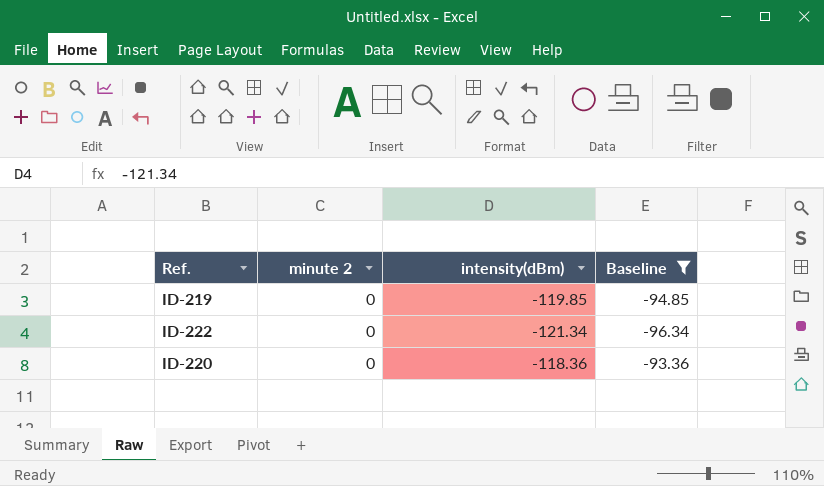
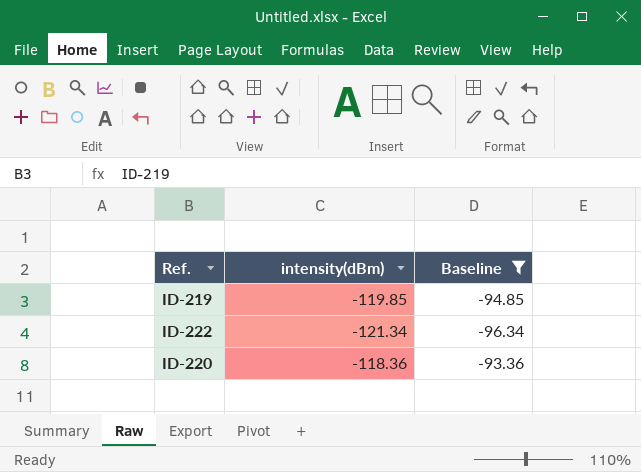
column minute 2 | position: 2 -> none

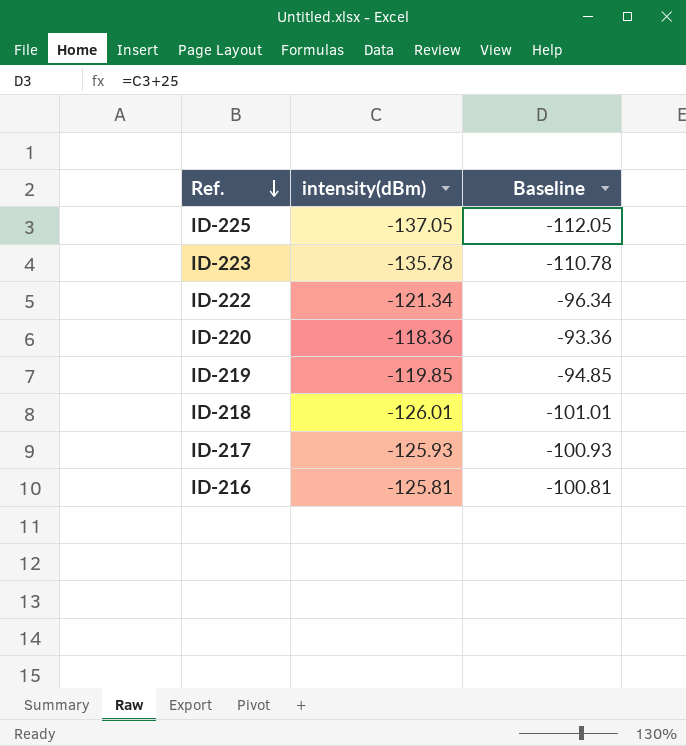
filter: Baseline >= -96.34 -> none
row order: none -> Ref. descending

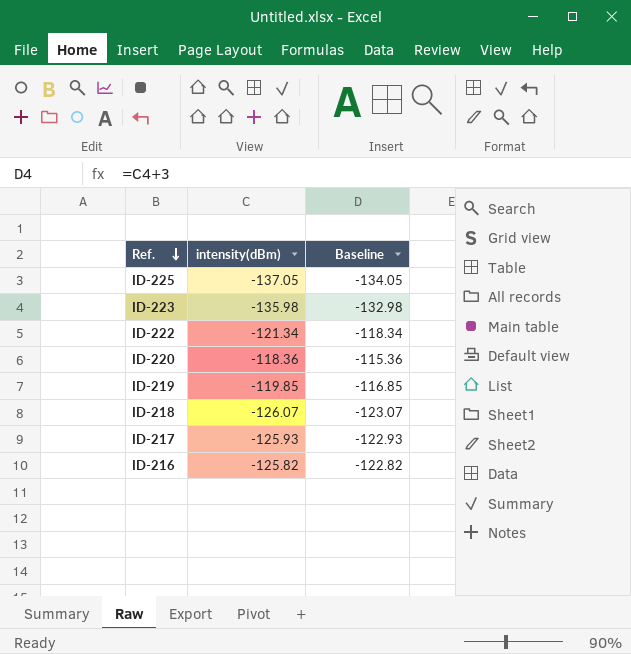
column Baseline | formula: [intensity(dBm)] + 25 -> [intensity(dBm)] + 3
ID-223 | intensity(dBm): -135.78 -> -135.98
ID-218 | intensity(dBm): -126.01 -> -126.07
ID-216 | intensity(dBm): -125.81 -> -125.82

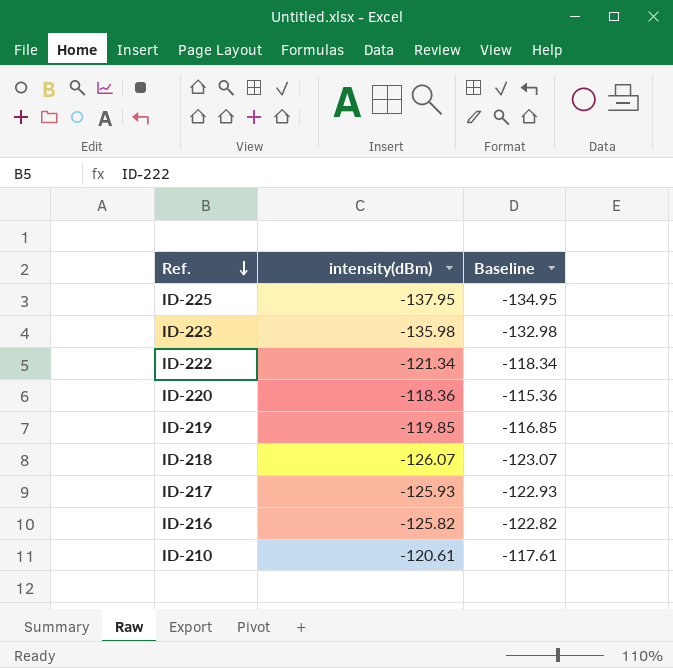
ID-225 | intensity(dBm): -137.05 -> -137.95
ID-225 | Baseline: -134.05 -> -134.95
row ID-210: none -> -120.61 | -117.61

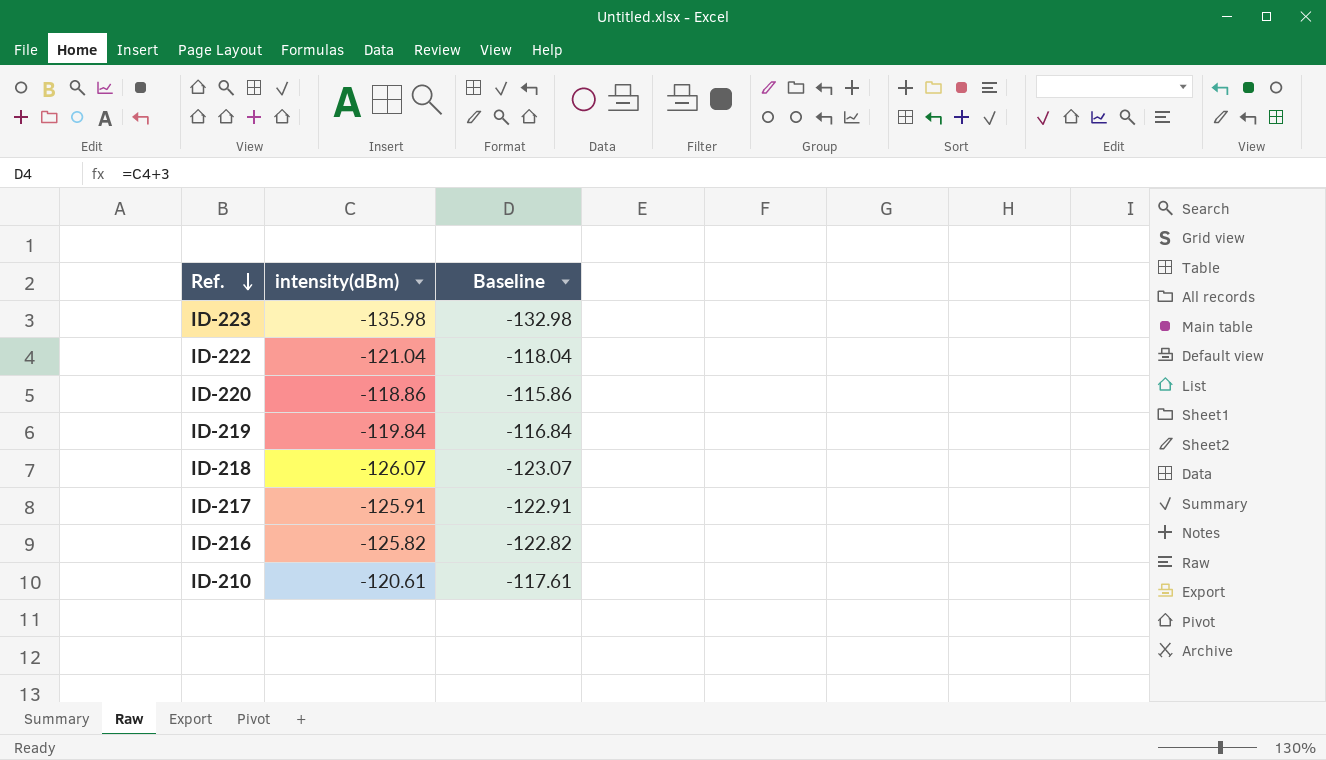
row ID-225: -137.95 | -134.95 -> none
ID-222 | intensity(dBm): -121.34 -> -121.04
ID-222 | Baseline: -118.34 -> -118.04
ID-220 | intensity(dBm): -118.36 -> -118.86
ID-220 | Baseline: -115.36 -> -115.86
ID-219 | intensity(dBm): -119.85 -> -119.84
ID-219 | Baseline: -116.85 -> -116.84
ID-217 | intensity(dBm): -125.93 -> -125.91
ID-217 | Baseline: -122.93 -> -122.91

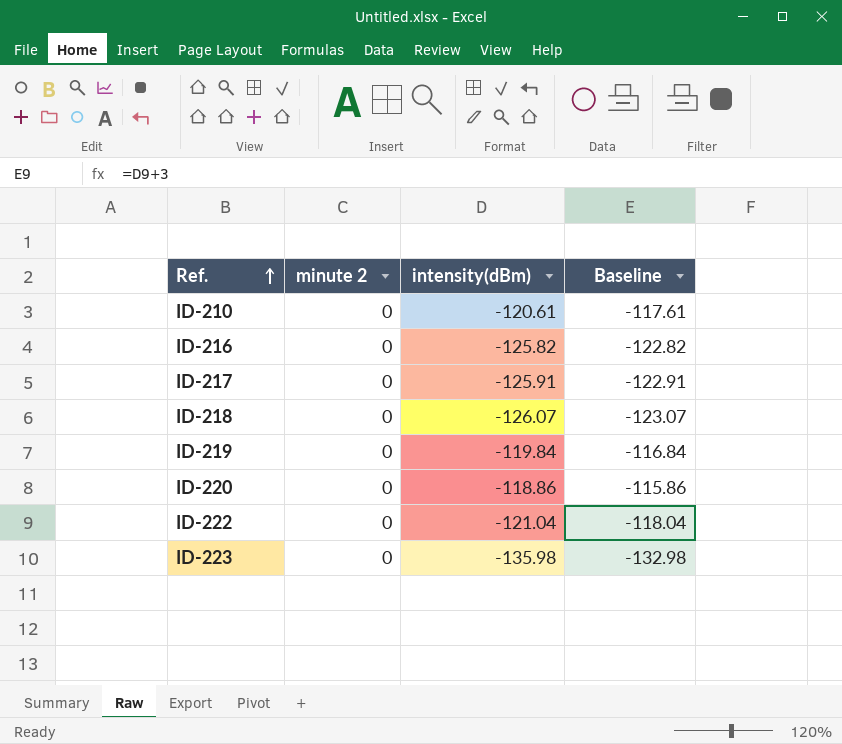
row order: Ref. descending -> Ref. ascending
column minute 2 | position: none -> 2

